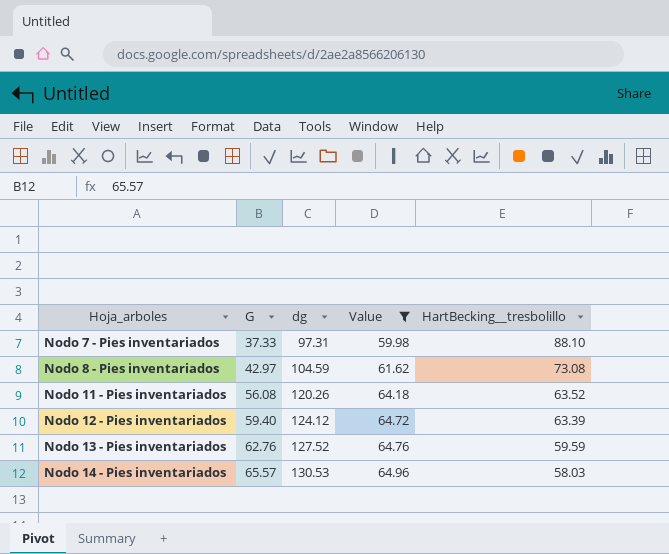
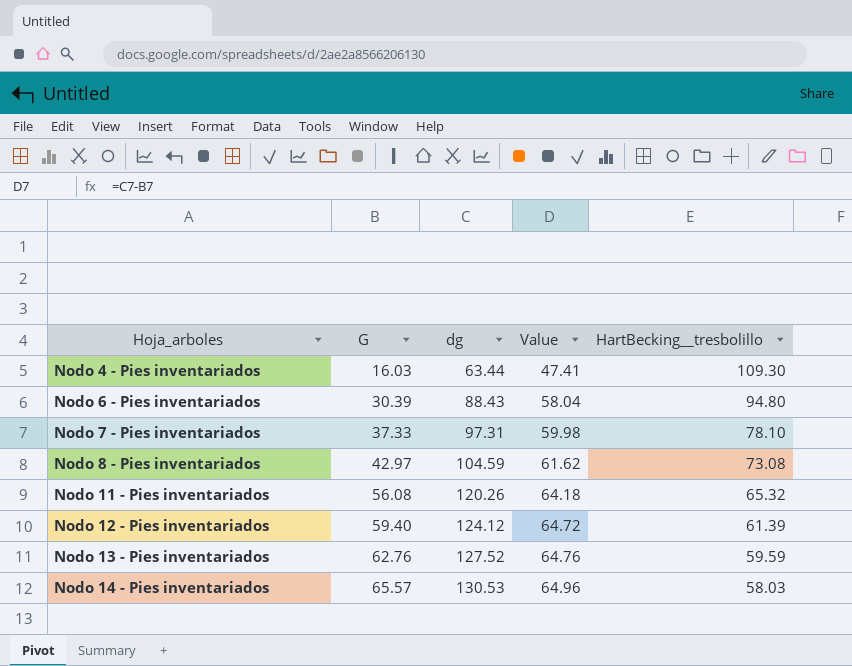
filter: Value >= 59.98 -> none
Nodo 7 - Pies inventariados | HartBecking__tresbolillo: 88.10 -> 78.10
Nodo 11 - Pies inventariados | HartBecking__tresbolillo: 63.52 -> 65.32
Nodo 12 - Pies inventariados | HartBecking__tresbolillo: 63.39 -> 61.39

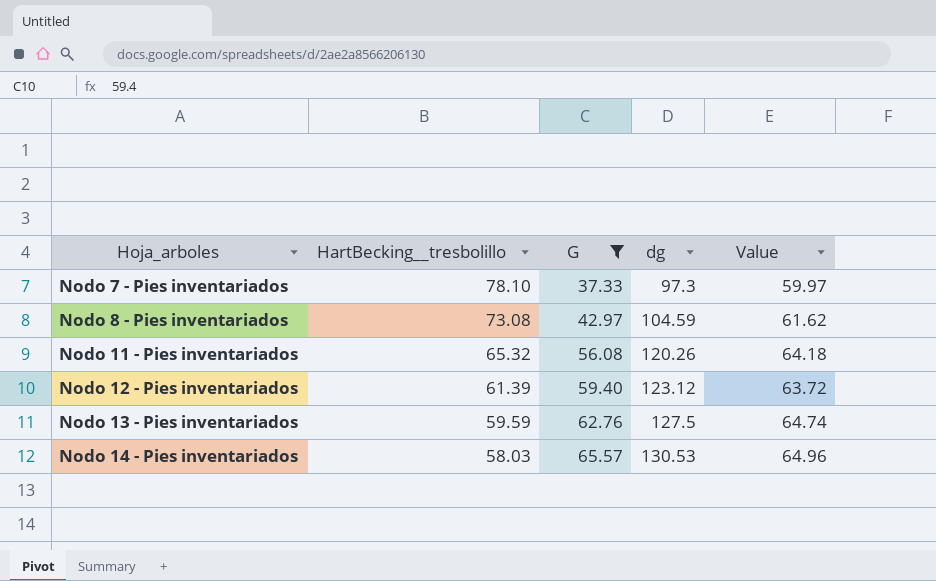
filter: none -> G >= 37.33
column HartBecking__tresbolillo | position: 5 -> 2
Nodo 7 - Pies inventariados | dg: 97.31 -> 97.3
Nodo 7 - Pies inventariados | Value: 59.98 -> 59.97
Nodo 12 - Pies inventariados | dg: 124.12 -> 123.12
Nodo 12 - Pies inventariados | Value: 64.72 -> 63.72
Nodo 13 - Pies inventariados | dg: 127.52 -> 127.5
Nodo 13 - Pies inventariados | Value: 64.76 -> 64.74

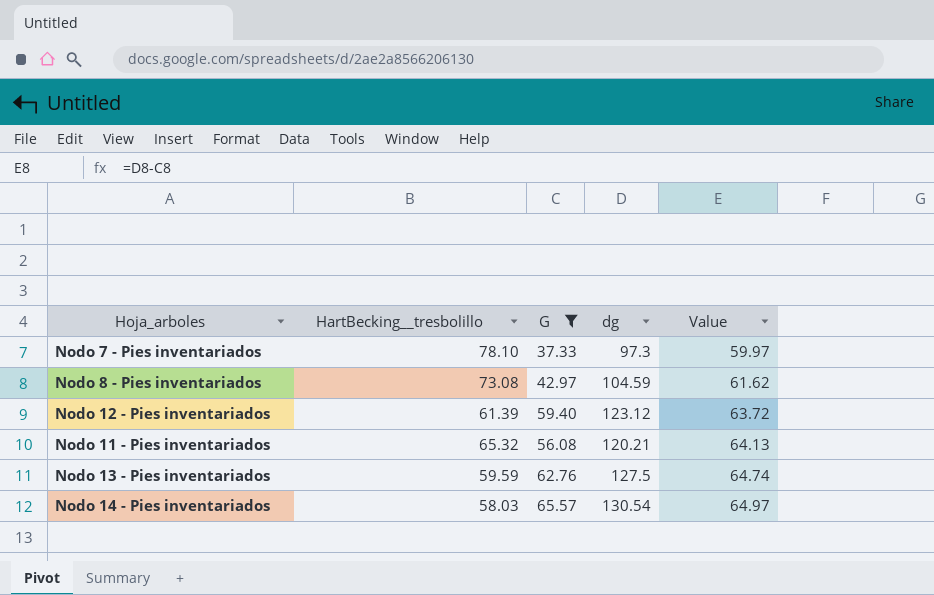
row order: Hoja_arboles ascending -> Value ascending
Nodo 11 - Pies inventariados | dg: 120.26 -> 120.21
Nodo 11 - Pies inventariados | Value: 64.18 -> 64.13
Nodo 14 - Pies inventariados | dg: 130.53 -> 130.54
Nodo 14 - Pies inventariados | Value: 64.96 -> 64.97

